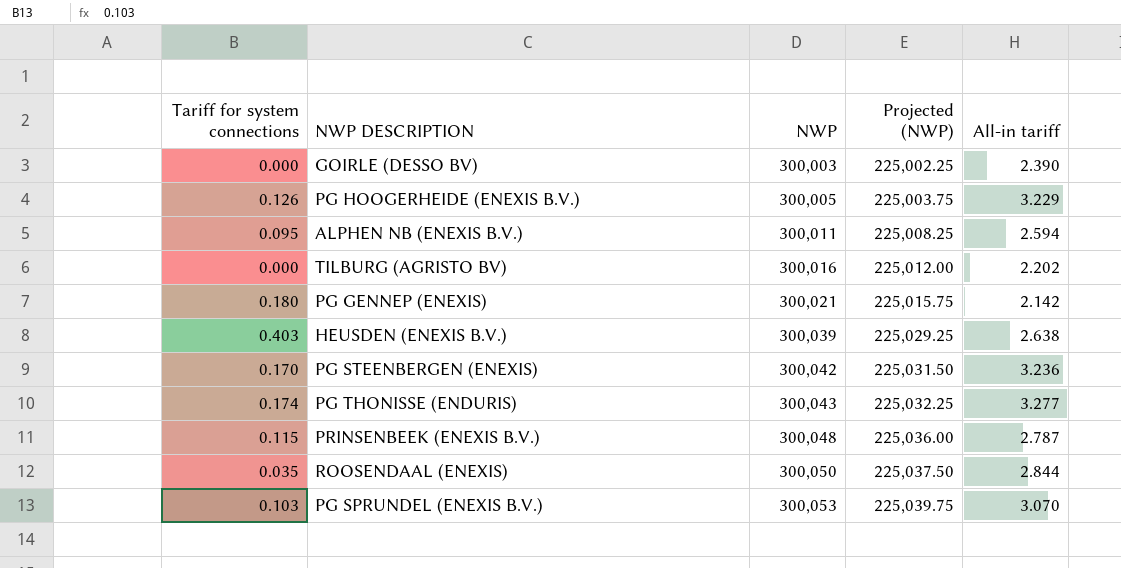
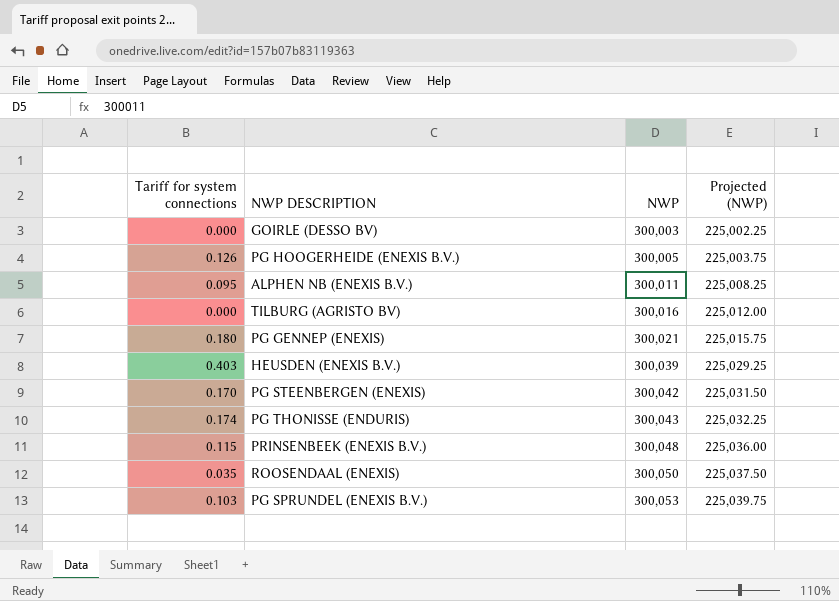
column All-in tariff | position: 5 -> none

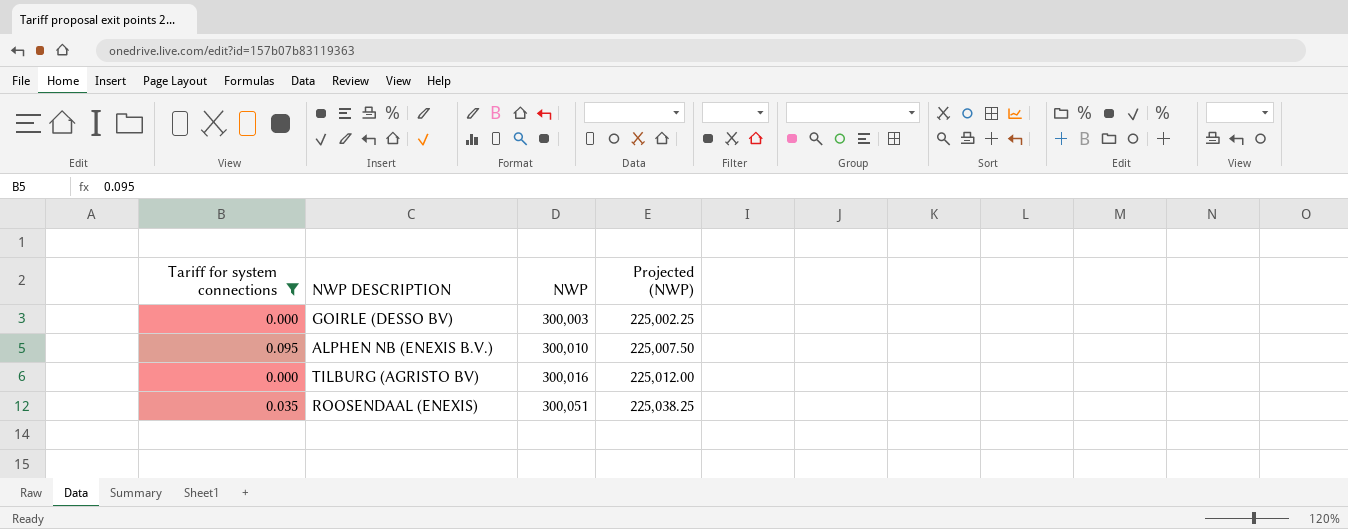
filter: none -> Tariff for system connections <= 0.095
ALPHEN NB (ENEXIS B.V.) | NWP: 300,011 -> 300,010
ALPHEN NB (ENEXIS B.V.) | Projected (NWP): 225,008.25 -> 225,007.50
ROOSENDAAL (ENEXIS) | NWP: 300,050 -> 300,051
ROOSENDAAL (ENEXIS) | Projected (NWP): 225,037.50 -> 225,038.25

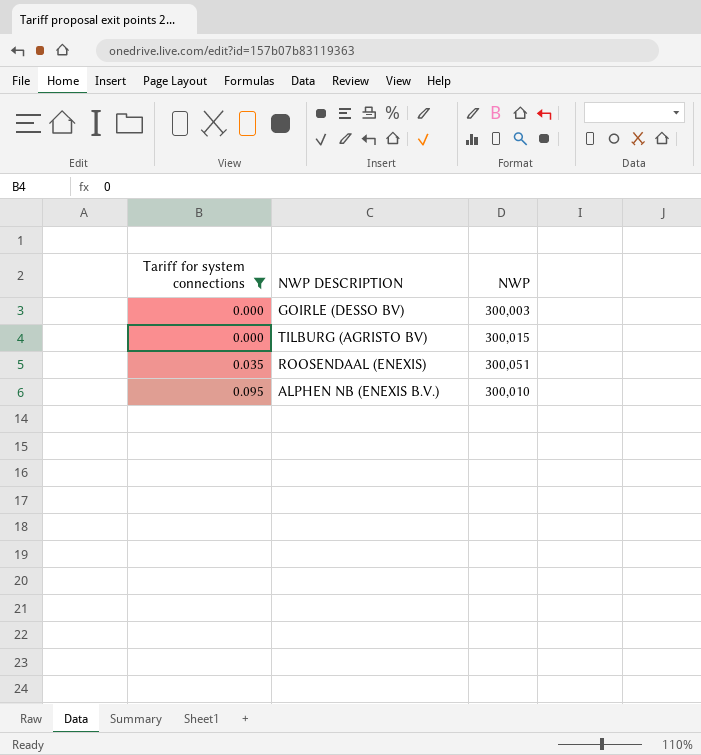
row order: NWP ascending -> Tariff for system connections ascending
column Projected (NWP) | formula: [NWP] * 0.75 -> none
TILBURG (AGRISTO BV) | NWP: 300,016 -> 300,015

